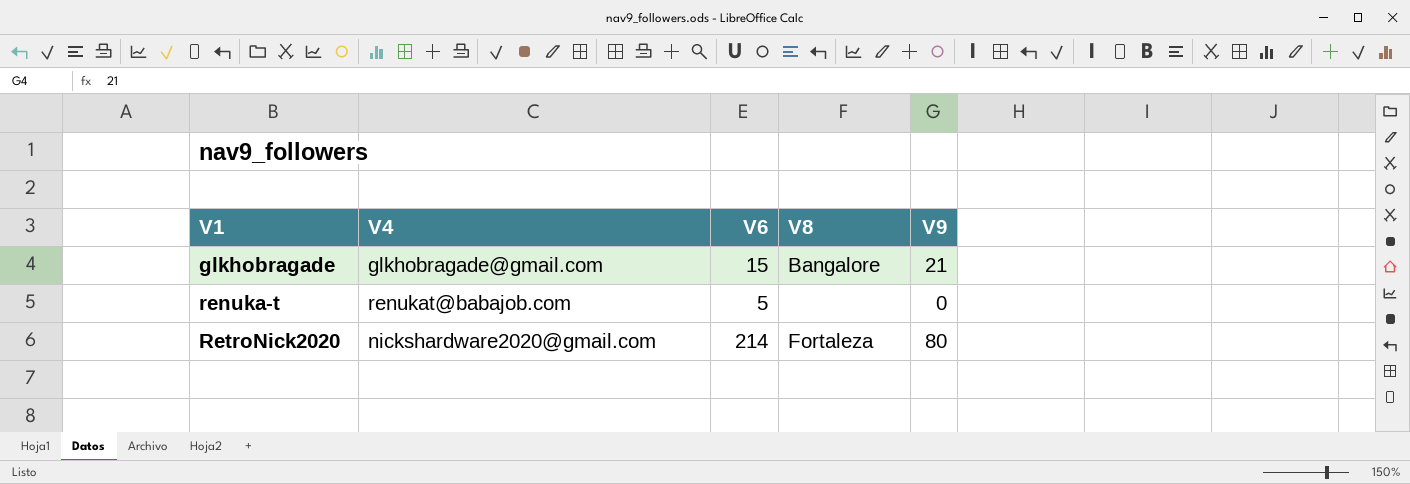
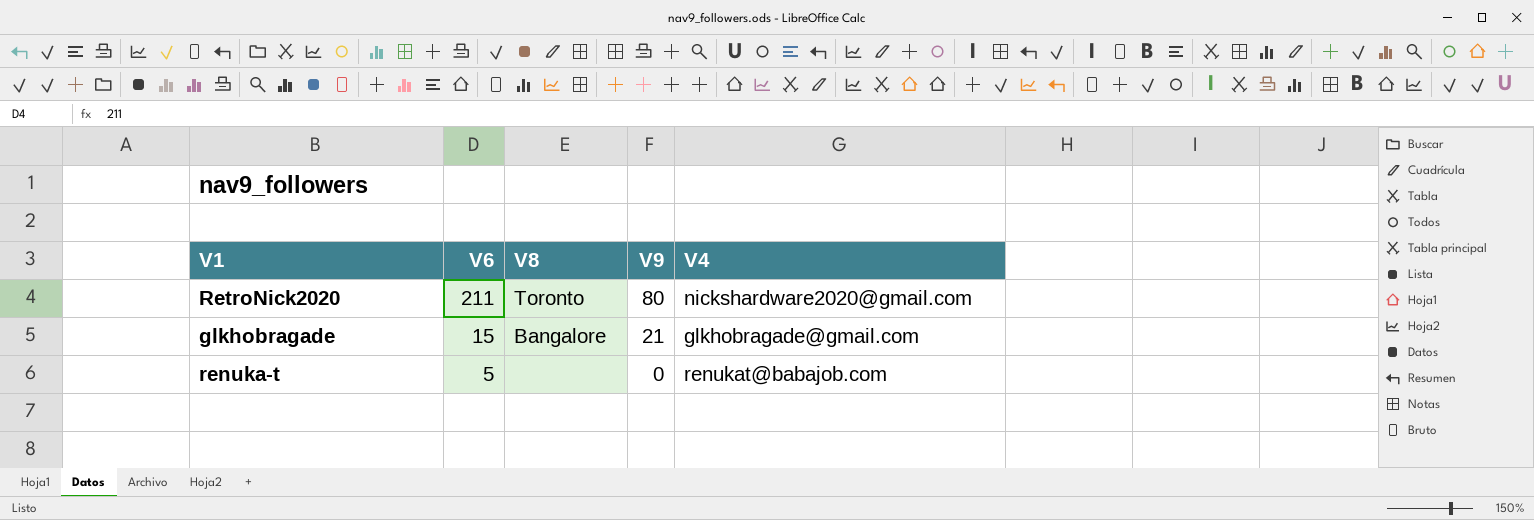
row order: V1 ascending -> V6 descending
column V4 | position: 2 -> 5
RetroNick2020 | V6: 214 -> 211
RetroNick2020 | V8: Fortaleza -> Toronto

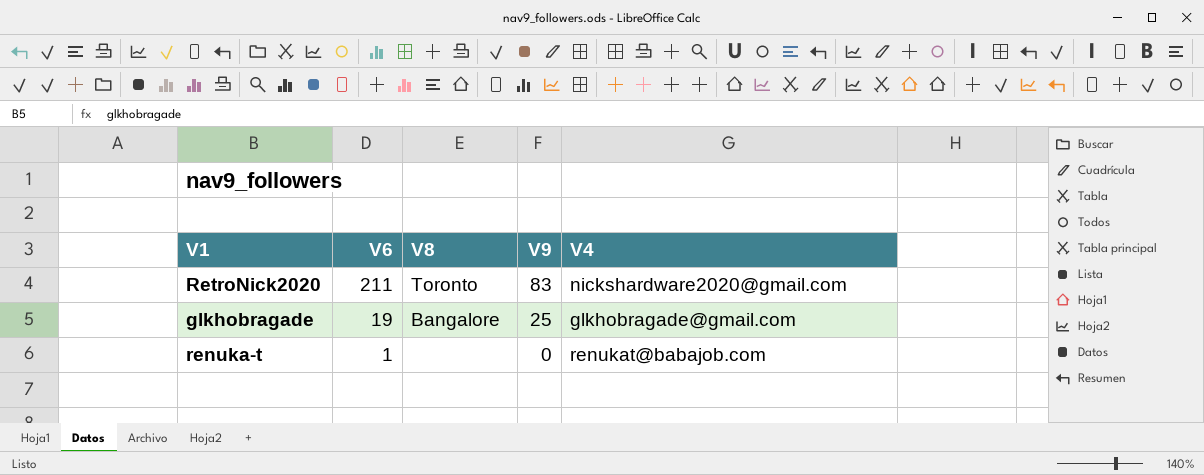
RetroNick2020 | V9: 80 -> 83
glkhobragade | V6: 15 -> 19
glkhobragade | V9: 21 -> 25
renuka-t | V6: 5 -> 1

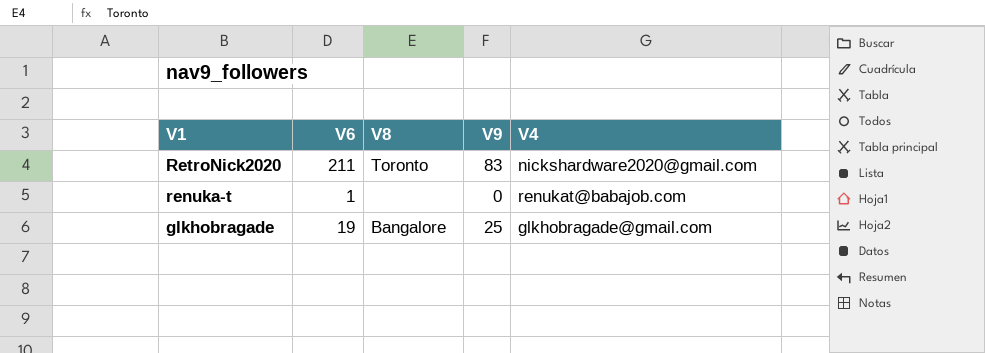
row order: V6 descending -> V1 descending

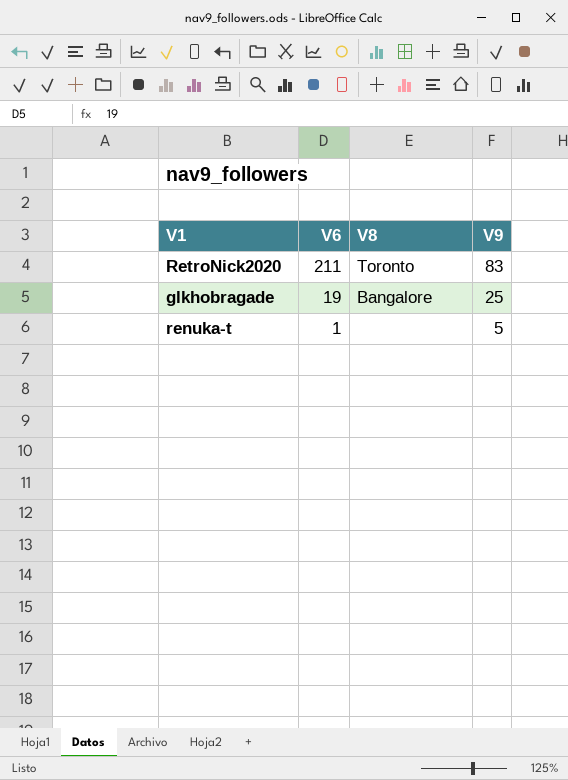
row order: V1 descending -> V6 descending
column V4 | position: 5 -> none
renuka-t | V9: 0 -> 5

